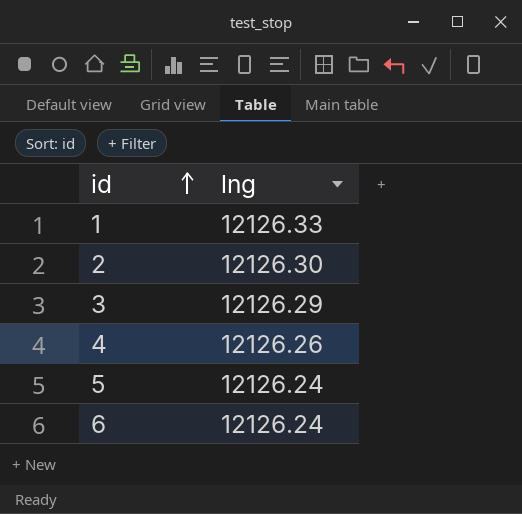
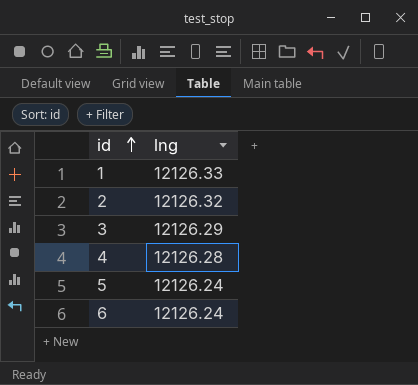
2 | lng: 12126.30 -> 12126.32
4 | lng: 12126.26 -> 12126.28

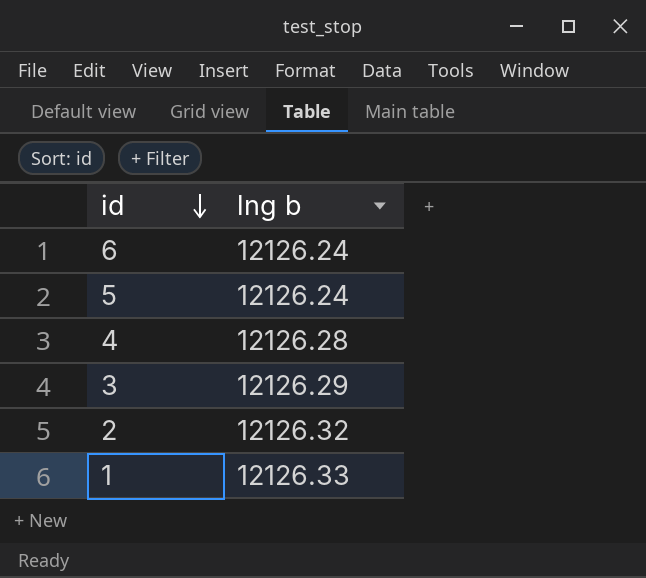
row order: id ascending -> id descending
column name: lng -> lng b

